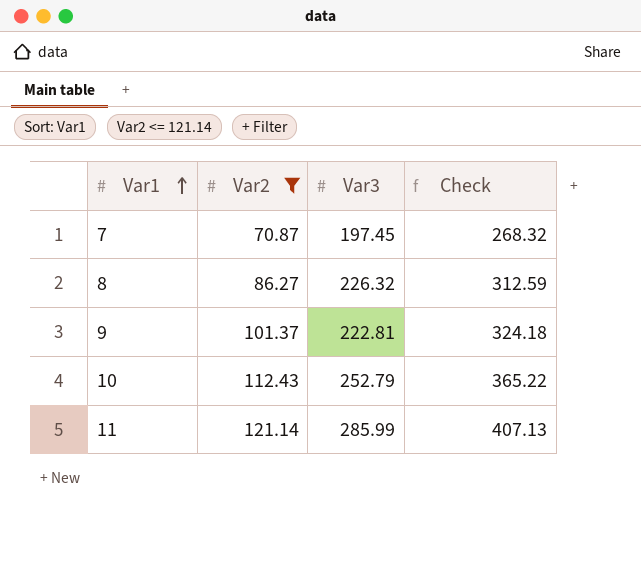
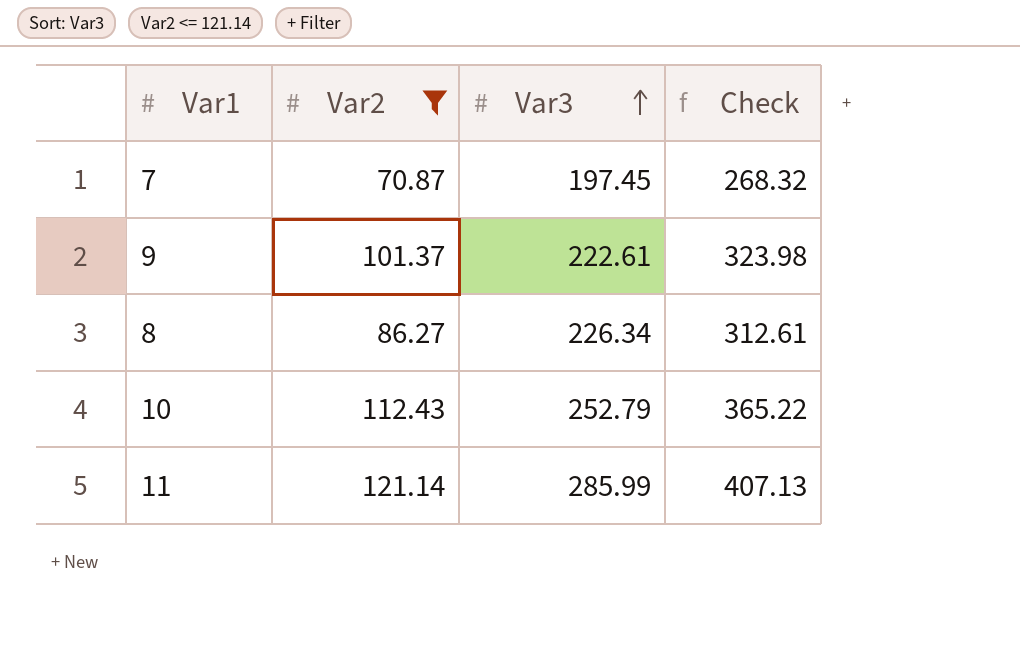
row order: Var1 ascending -> Var3 ascending
9 | Var3: 222.81 -> 222.61
9 | Check: 324.18 -> 323.98
8 | Var3: 226.32 -> 226.34
8 | Check: 312.59 -> 312.61

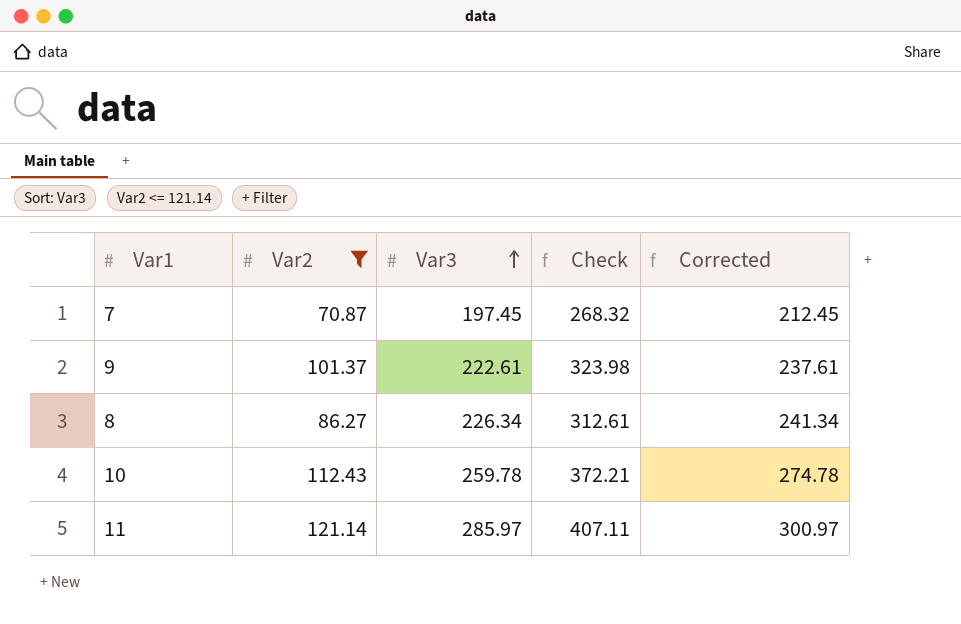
column Corrected | formula: none -> [Var3] + 15
10 | Var3: 252.79 -> 259.78
10 | Check: 365.22 -> 372.21
11 | Var3: 285.99 -> 285.97
11 | Check: 407.13 -> 407.11

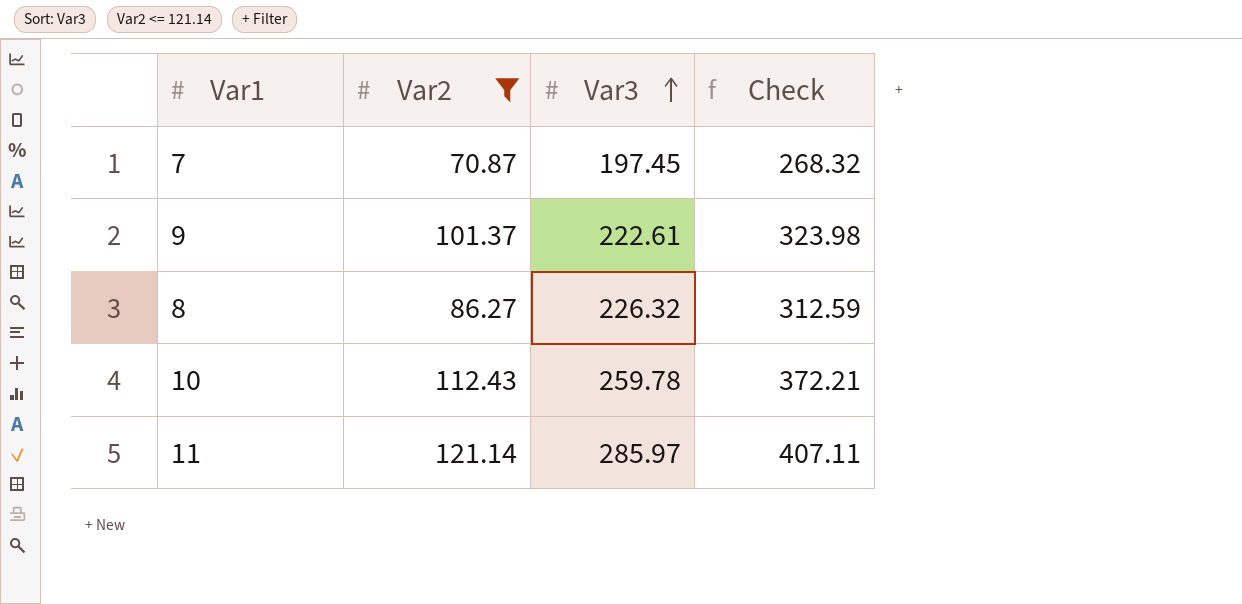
column Corrected | formula: [Var3] + 15 -> none
8 | Var3: 226.34 -> 226.32
8 | Check: 312.61 -> 312.59

